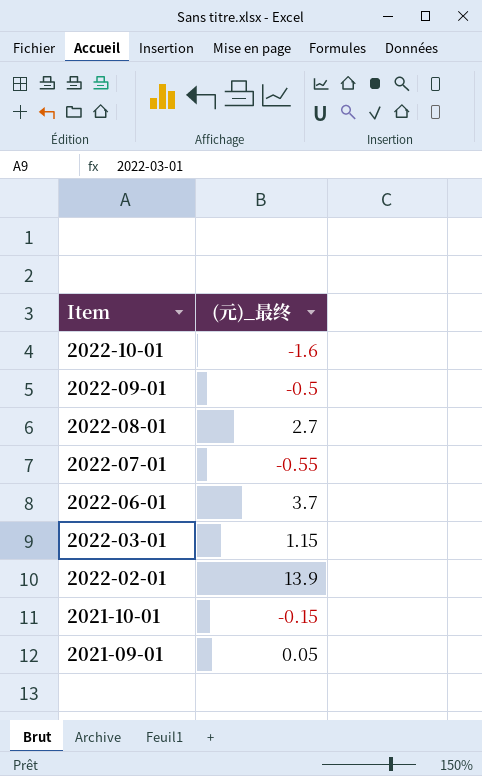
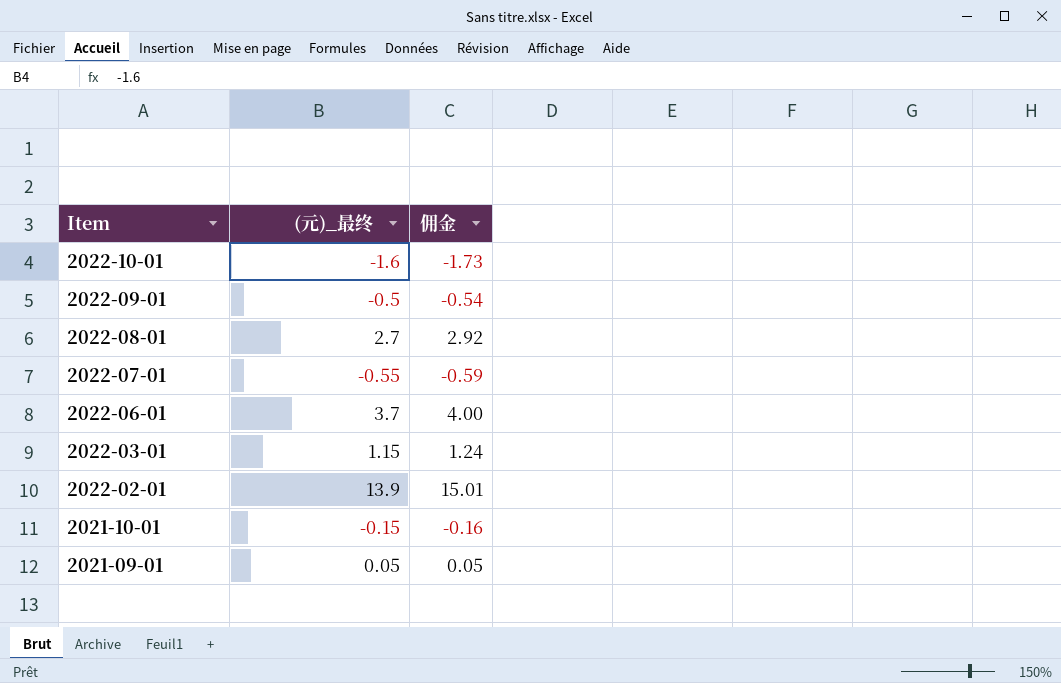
column 佣金 | formula: none -> [(元)_最终] * 1.08

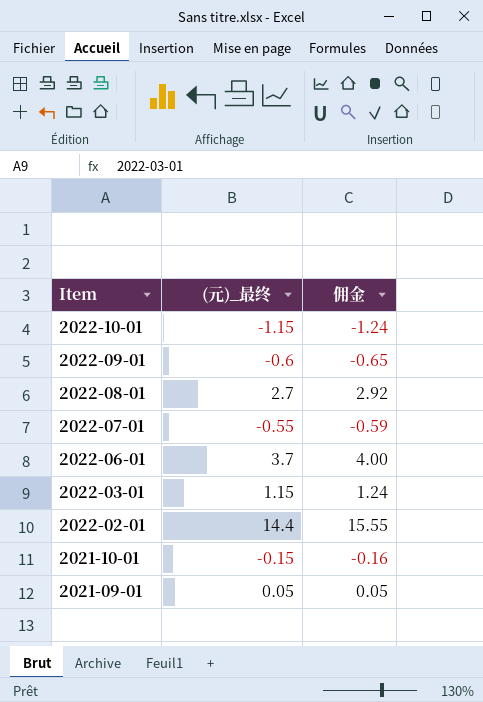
2022-10-01 | (元)_最终: -1.6 -> -1.15
2022-10-01 | 佣金: -1.73 -> -1.24
2022-09-01 | (元)_最终: -0.5 -> -0.6
2022-09-01 | 佣金: -0.54 -> -0.65
2022-02-01 | (元)_最终: 13.9 -> 14.4
2022-02-01 | 佣金: 15.01 -> 15.55

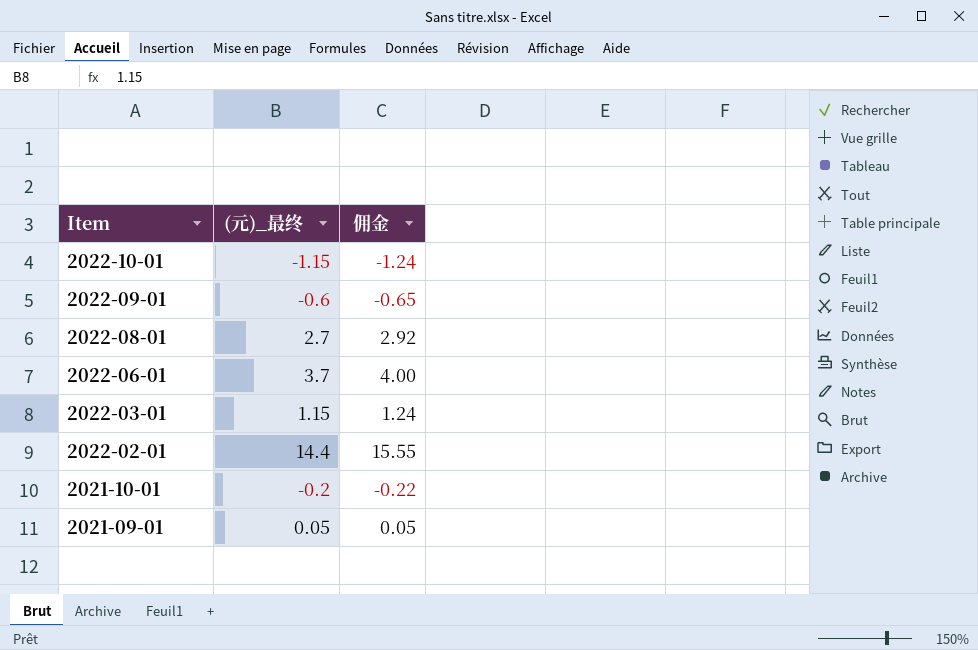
row 2022-07-01: -0.55 | -0.59 -> none
2021-10-01 | (元)_最终: -0.15 -> -0.2
2021-10-01 | 佣金: -0.16 -> -0.22

